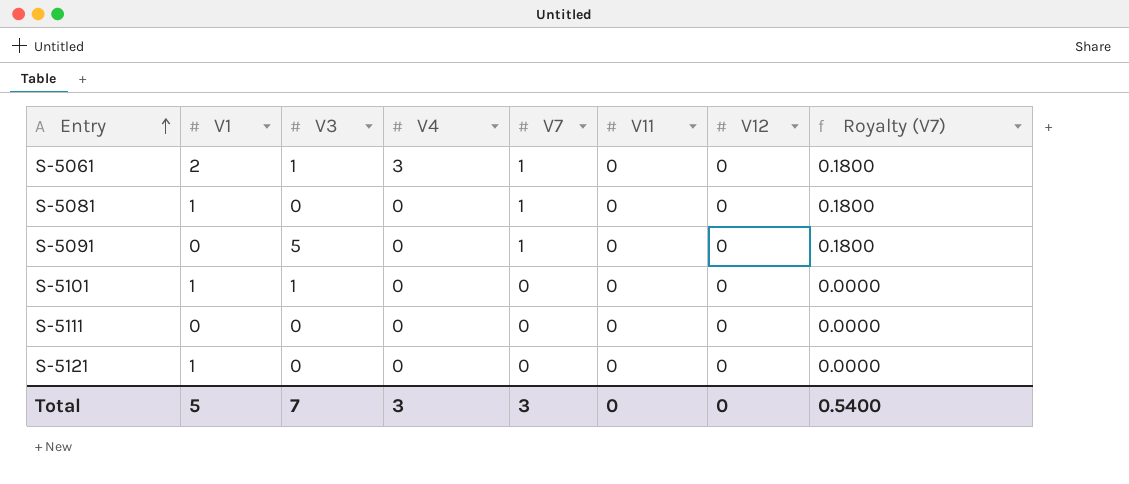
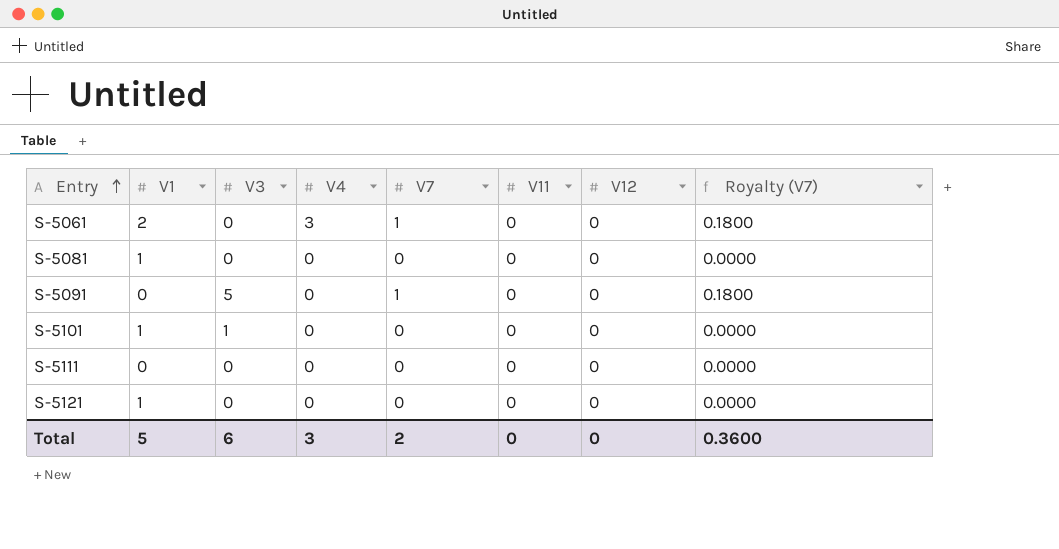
S-5061 | V3: 1 -> 0
S-5081 | V7: 1 -> 0
S-5081 | Royalty (V7): 0.1800 -> 0.0000
Total | V3: 7 -> 6
Total | V7: 3 -> 2
Total | Royalty (V7): 0.5400 -> 0.3600

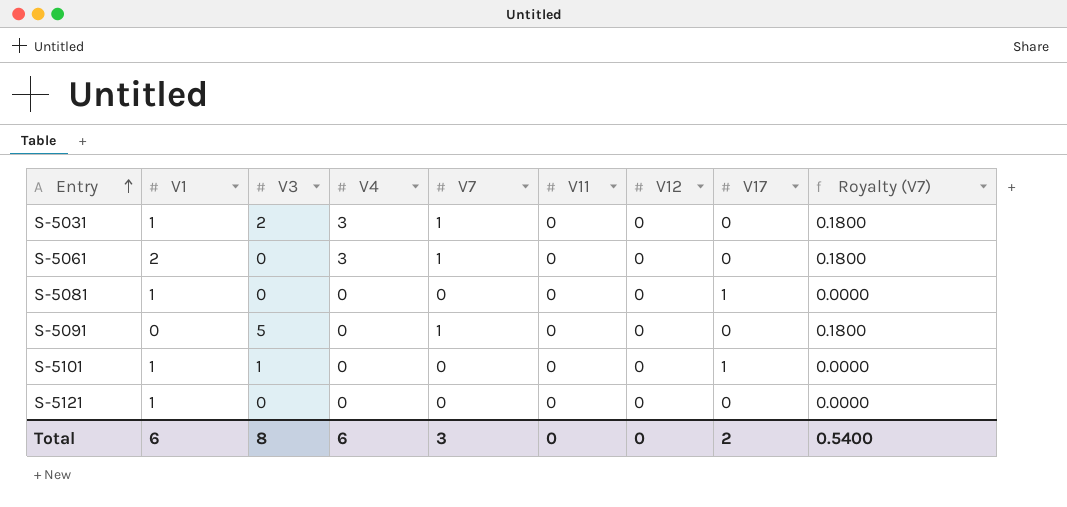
column V17 | position: none -> 8
row S-5111: 0 | 0 | 0 | 0 | 0 | 0 | 0.0000 -> none
row S-5031: none -> 1 | 2 | 3 | 1 | 0 | 0 | 0 | 0.1800
Total | V1: 5 -> 6
Total | V3: 6 -> 8
Total | V4: 3 -> 6
Total | V7: 2 -> 3
Total | Royalty (V7): 0.3600 -> 0.5400

